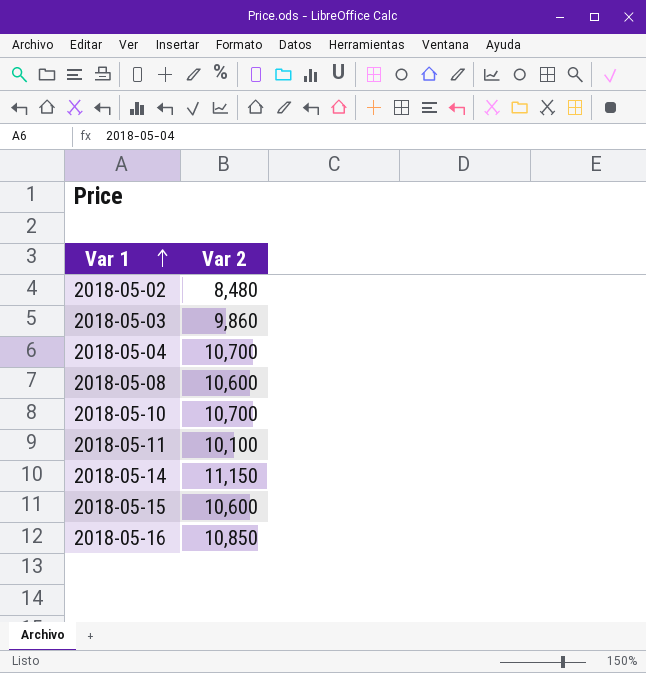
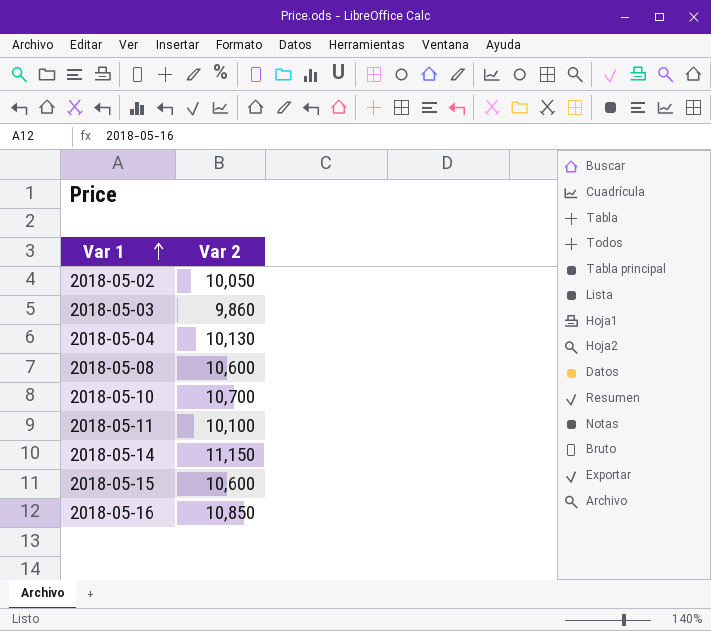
2018-05-02 | Var 2: 8,480 -> 10,050
2018-05-04 | Var 2: 10,700 -> 10,130

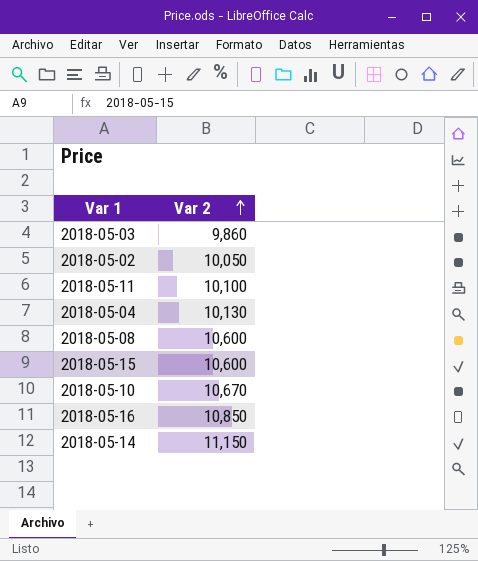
row order: Var 1 ascending -> Var 2 ascending
2018-05-10 | Var 2: 10,700 -> 10,670

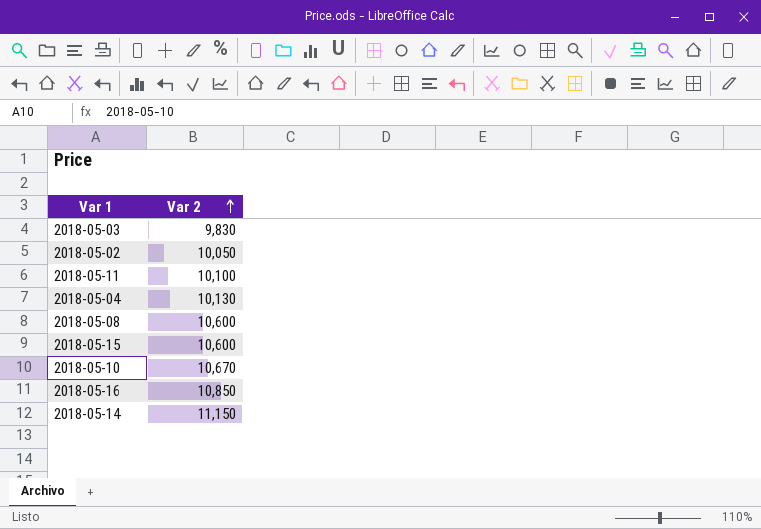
2018-05-03 | Var 2: 9,860 -> 9,830

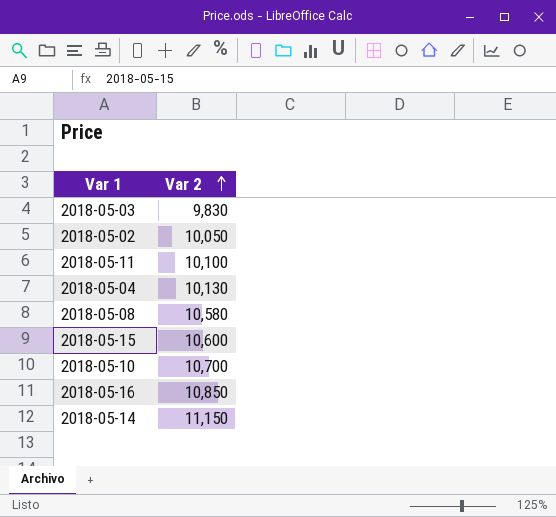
2018-05-08 | Var 2: 10,600 -> 10,580
2018-05-10 | Var 2: 10,670 -> 10,700

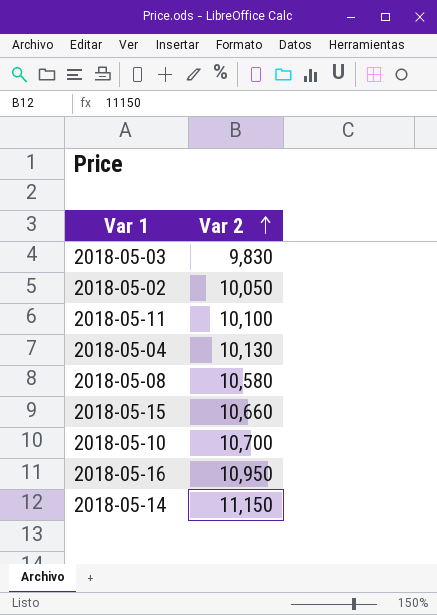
2018-05-15 | Var 2: 10,600 -> 10,660
2018-05-16 | Var 2: 10,850 -> 10,950

